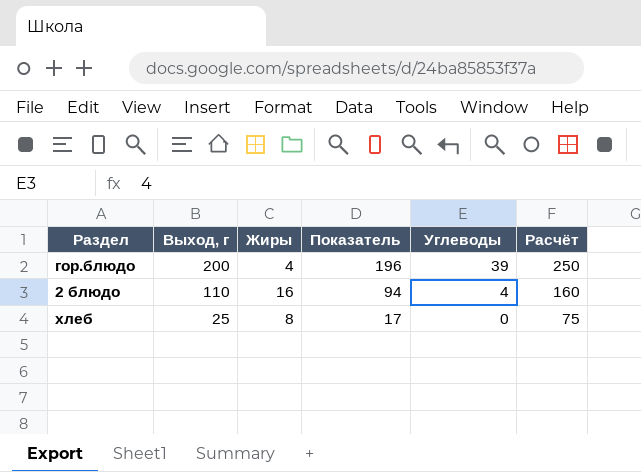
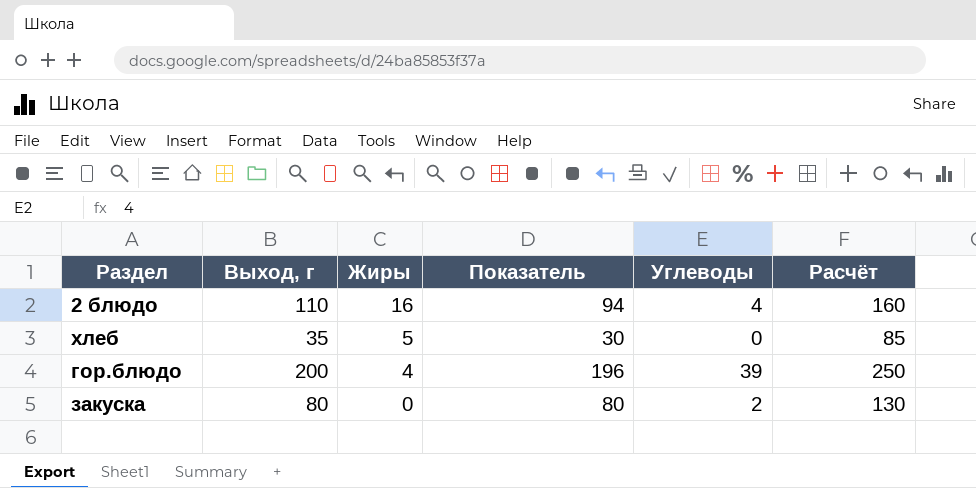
row order: Выход, г descending -> Жиры descending
хлеб | Выход, г: 25 -> 35
хлеб | Жиры: 8 -> 5
хлеб | Показатель: 17 -> 30
хлеб | Расчёт: 75 -> 85
row закуска: none -> 80 | 0 | 80 | 2 | 130

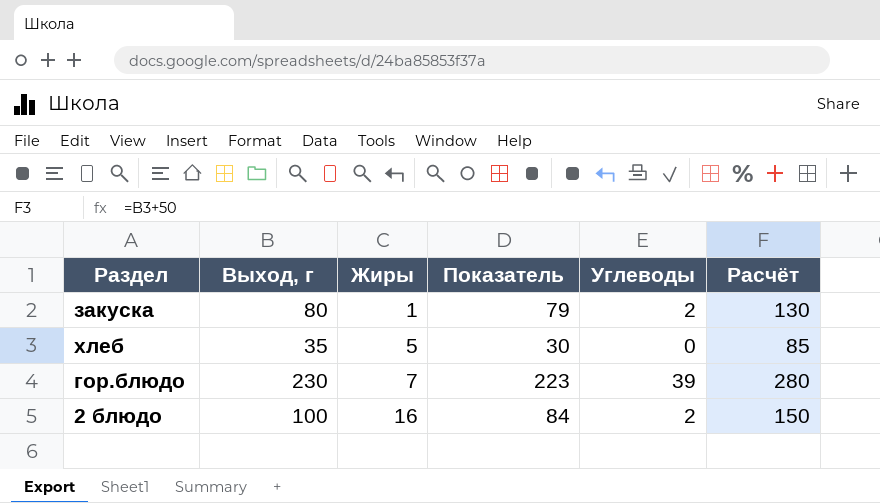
row order: Жиры descending -> Жиры ascending
закуска | Жиры: 0 -> 1
закуска | Показатель: 80 -> 79
гор.блюдо | Выход, г: 200 -> 230
гор.блюдо | Жиры: 4 -> 7
гор.блюдо | Показатель: 196 -> 223
гор.блюдо | Расчёт: 250 -> 280
2 блюдо | Выход, г: 110 -> 100
2 блюдо | Показатель: 94 -> 84
2 блюдо | Углеводы: 4 -> 2
2 блюдо | Расчёт: 160 -> 150

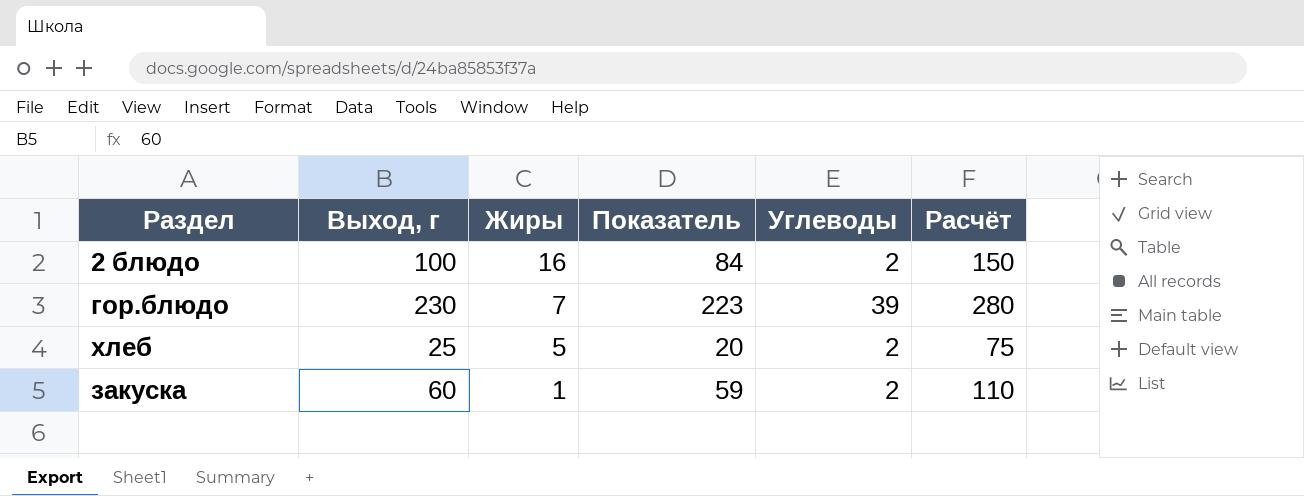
row order: Жиры ascending -> Жиры descending
хлеб | Выход, г: 35 -> 25
хлеб | Показатель: 30 -> 20
хлеб | Углеводы: 0 -> 2
хлеб | Расчёт: 85 -> 75
закуска | Выход, г: 80 -> 60
закуска | Показатель: 79 -> 59
закуска | Расчёт: 130 -> 110

